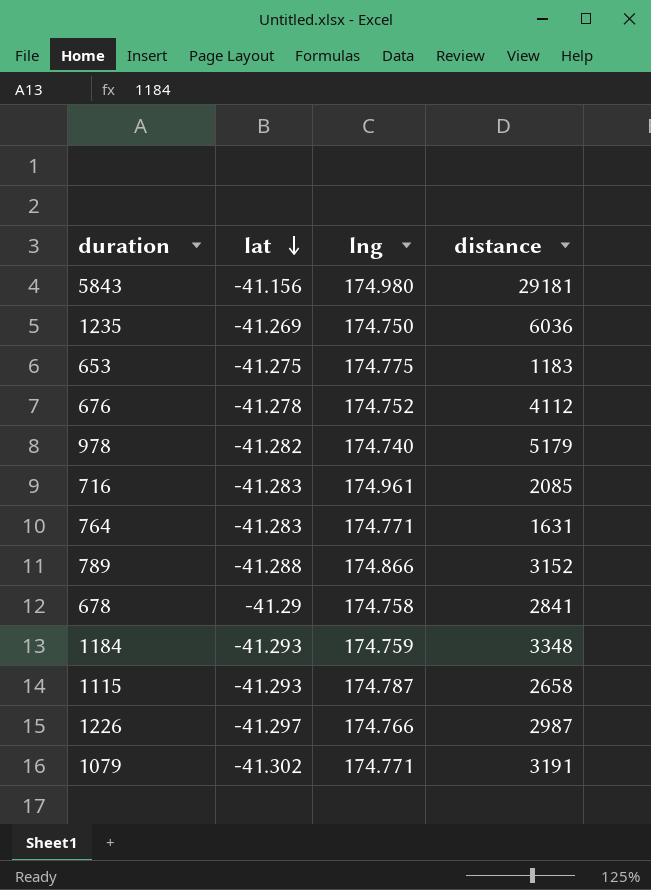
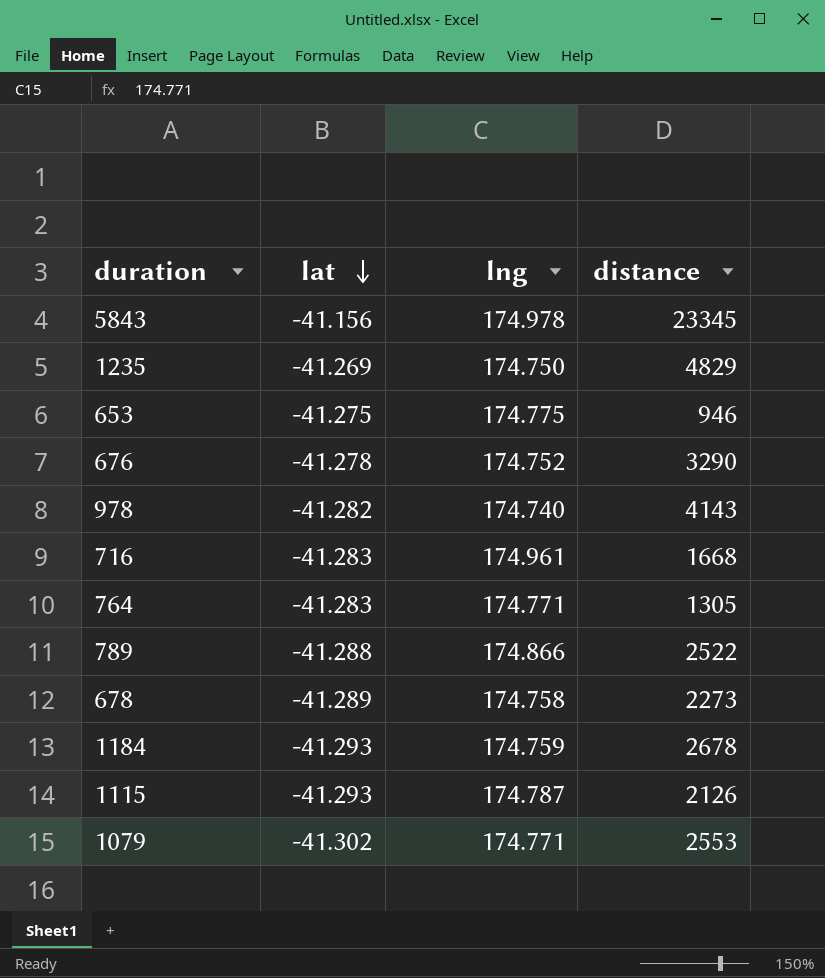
row 1226: -41.297 | 174.766 | 2987 -> none
5843 | lng: 174.980 -> 174.978
5843 | distance: 29181 -> 23345
1235 | distance: 6036 -> 4829
653 | distance: 1183 -> 946
676 | distance: 4112 -> 3290
978 | distance: 5179 -> 4143
716 | distance: 2085 -> 1668
764 | distance: 1631 -> 1305
789 | distance: 3152 -> 2522
678 | lat: -41.29 -> -41.289
678 | distance: 2841 -> 2273
1184 | distance: 3348 -> 2678
1115 | distance: 2658 -> 2126
1079 | distance: 3191 -> 2553

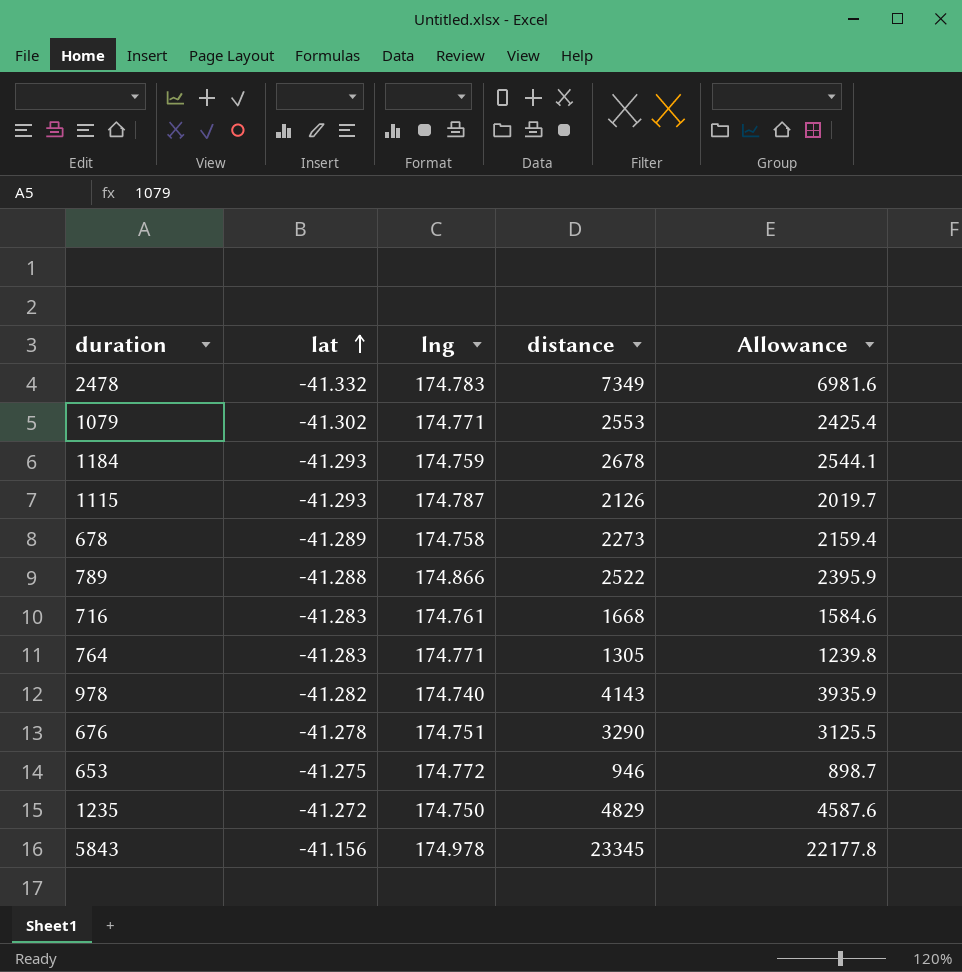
row order: lat descending -> lat ascending
column Allowance | formula: none -> [distance] * 0.95
row 2478: none -> -41.332 | 174.783 | 7349 | 6981.6
716 | lng: 174.961 -> 174.761
676 | lng: 174.752 -> 174.751
653 | lng: 174.775 -> 174.772
1235 | lat: -41.269 -> -41.272

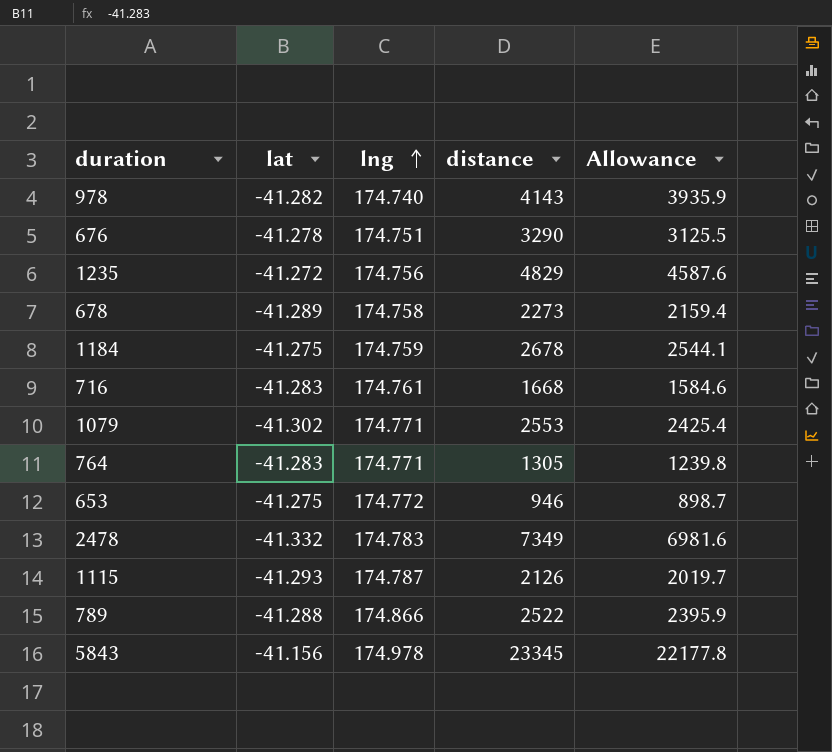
row order: lat ascending -> lng ascending
1235 | lng: 174.750 -> 174.756
1184 | lat: -41.293 -> -41.275

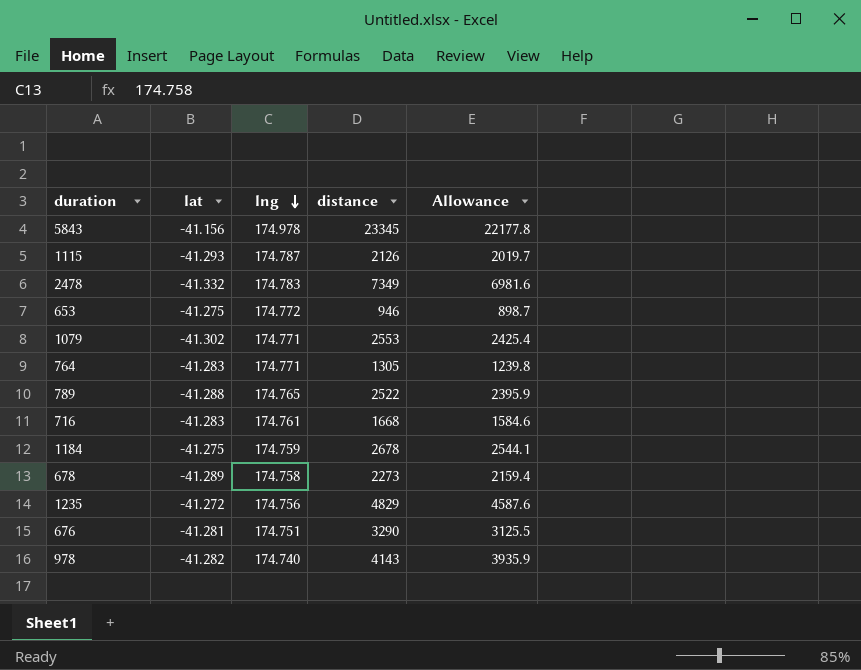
row order: lng ascending -> lng descending
789 | lng: 174.866 -> 174.765
676 | lat: -41.278 -> -41.281

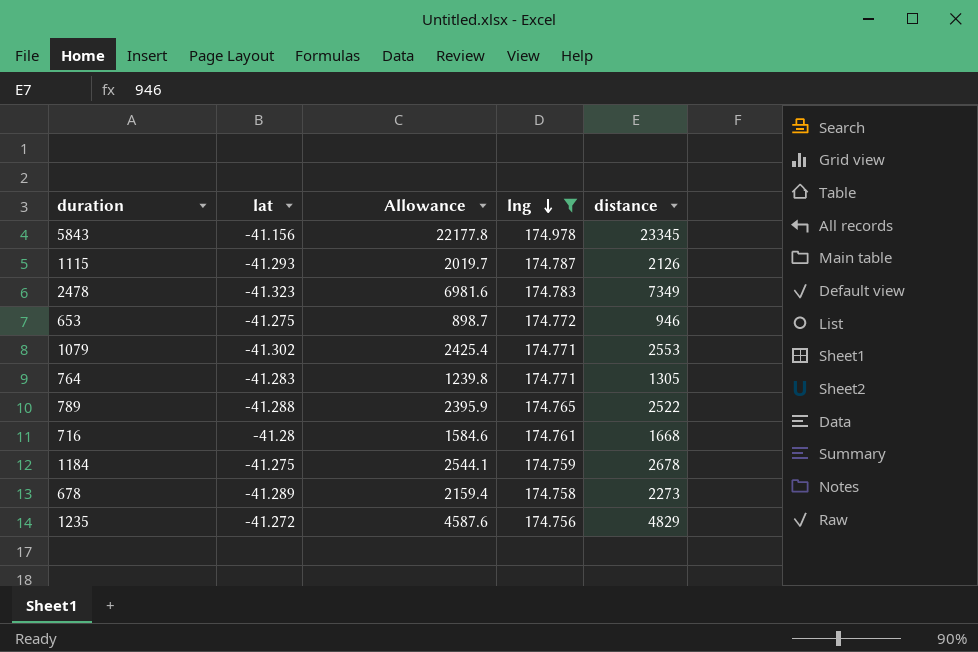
filter: none -> lng >= 174.756
column Allowance | position: 5 -> 3
2478 | lat: -41.332 -> -41.323
716 | lat: -41.283 -> -41.28

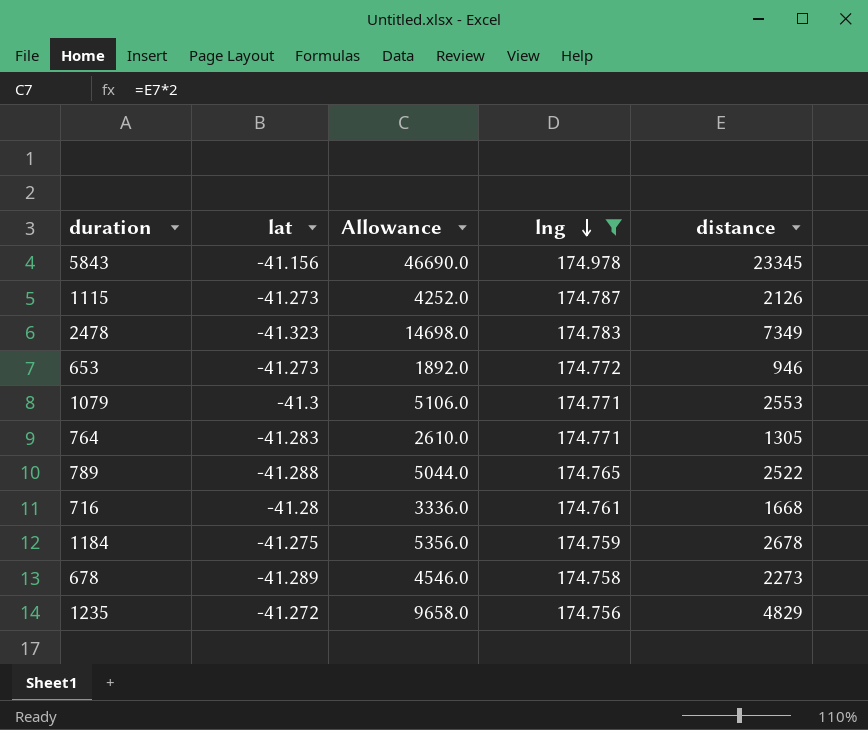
column Allowance | formula: [distance] * 0.95 -> [distance] * 2
1115 | lat: -41.293 -> -41.273
653 | lat: -41.275 -> -41.273
1079 | lat: -41.302 -> -41.3

